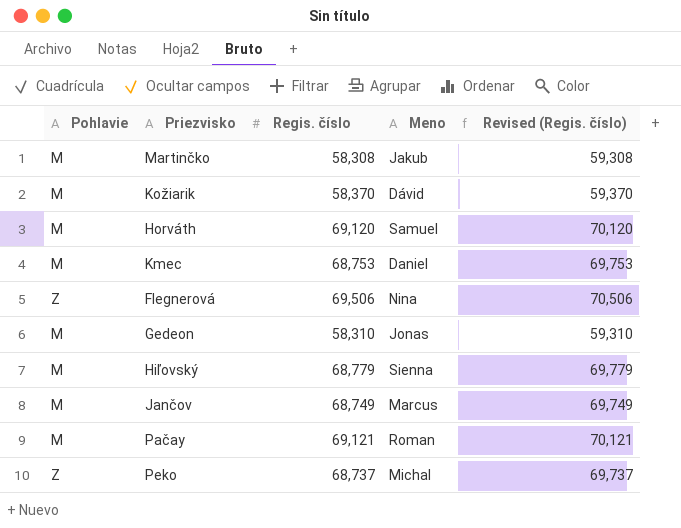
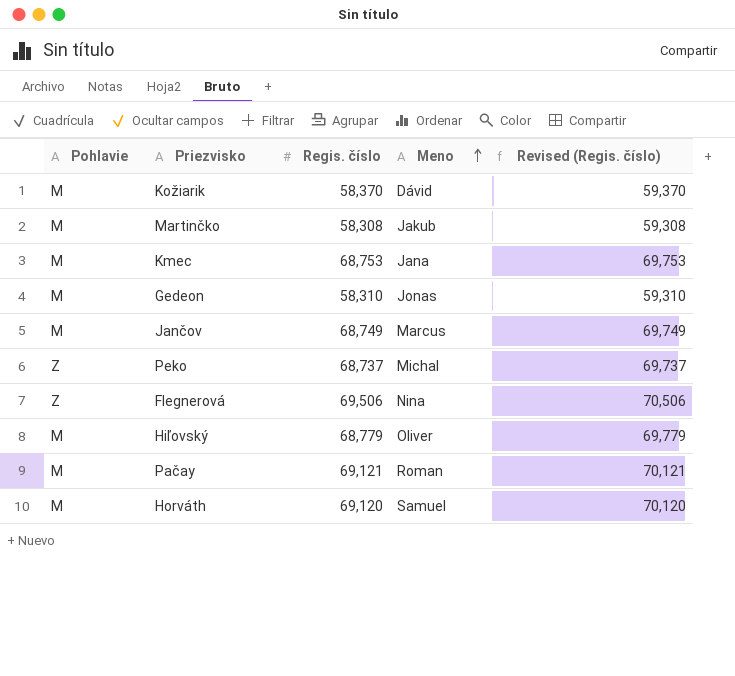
row order: none -> Meno ascending
Kmec | Meno: Daniel -> Jana
Hiľovský | Meno: Sienna -> Oliver

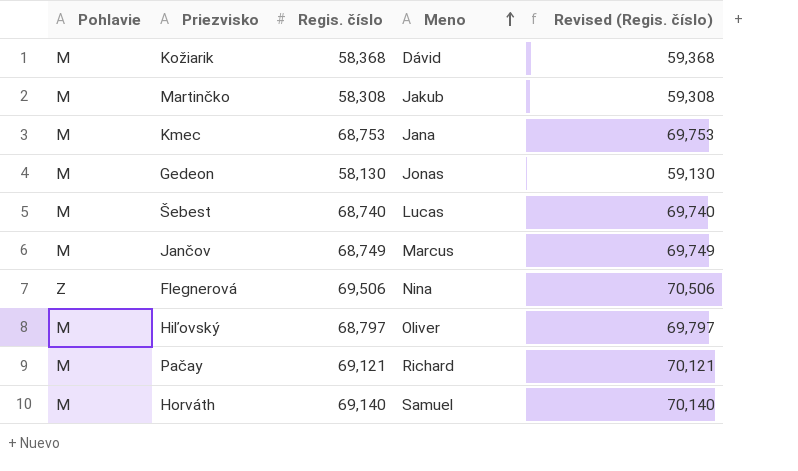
row Peko: Z | 68,737 | Michal | 69,737 -> none
Kožiarik | Regis. číslo: 58,370 -> 58,368
Kožiarik | Revised (Regis. číslo): 59,370 -> 59,368
Gedeon | Regis. číslo: 58,310 -> 58,130
Gedeon | Revised (Regis. číslo): 59,310 -> 59,130
row Šebest: none -> M | 68,740 | Lucas | 69,740
Hiľovský | Regis. číslo: 68,779 -> 68,797
Hiľovský | Revised (Regis. číslo): 69,779 -> 69,797
Pačay | Meno: Roman -> Richard
Horváth | Regis. číslo: 69,120 -> 69,140
Horváth | Revised (Regis. číslo): 70,120 -> 70,140

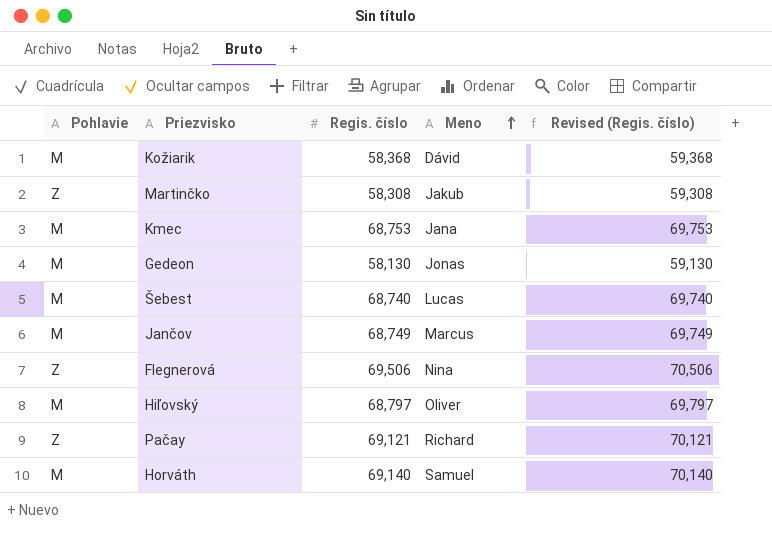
Martinčko | Pohlavie: M -> Z
Pačay | Pohlavie: M -> Z

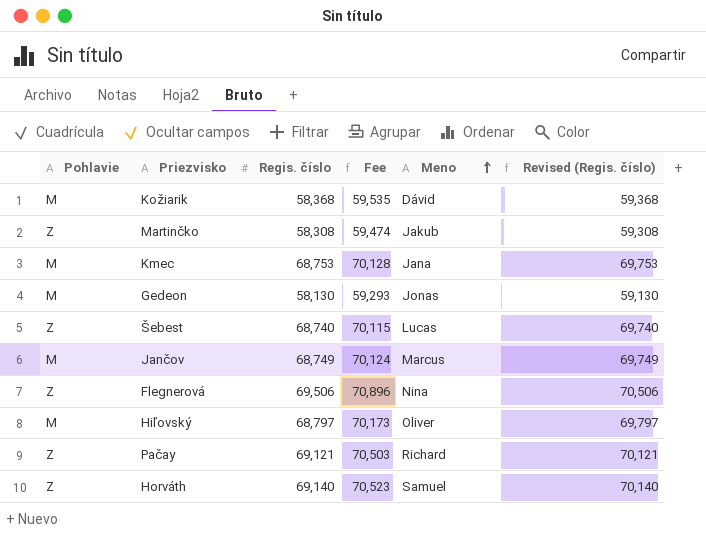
column Fee | formula: none -> [Regis. číslo] * 1.02
Šebest | Pohlavie: M -> Z
Horváth | Pohlavie: M -> Z

